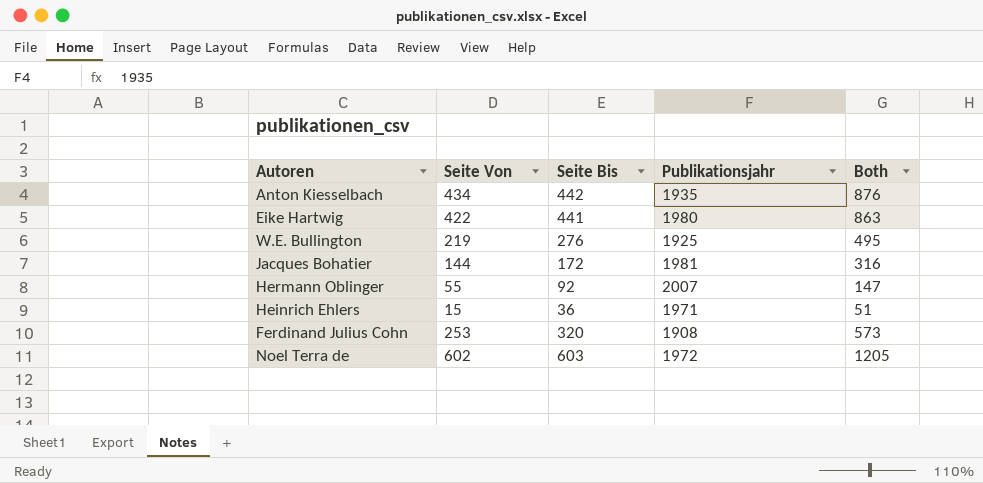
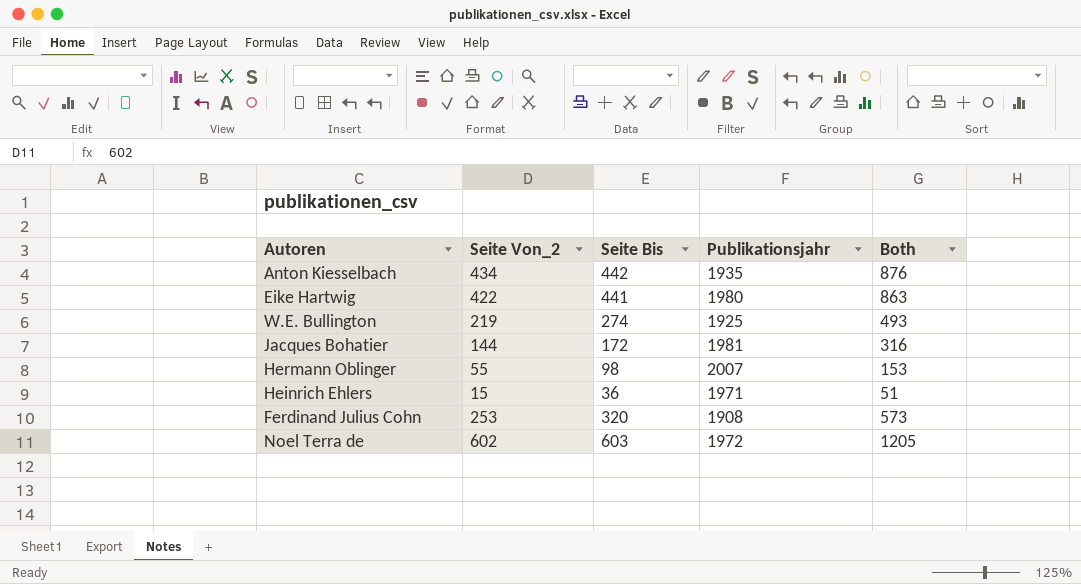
column name: Seite Von -> Seite Von_2
W.E. Bullington | Seite Bis: 276 -> 274
W.E. Bullington | Both: 495 -> 493
Hermann Oblinger | Seite Bis: 92 -> 98
Hermann Oblinger | Both: 147 -> 153

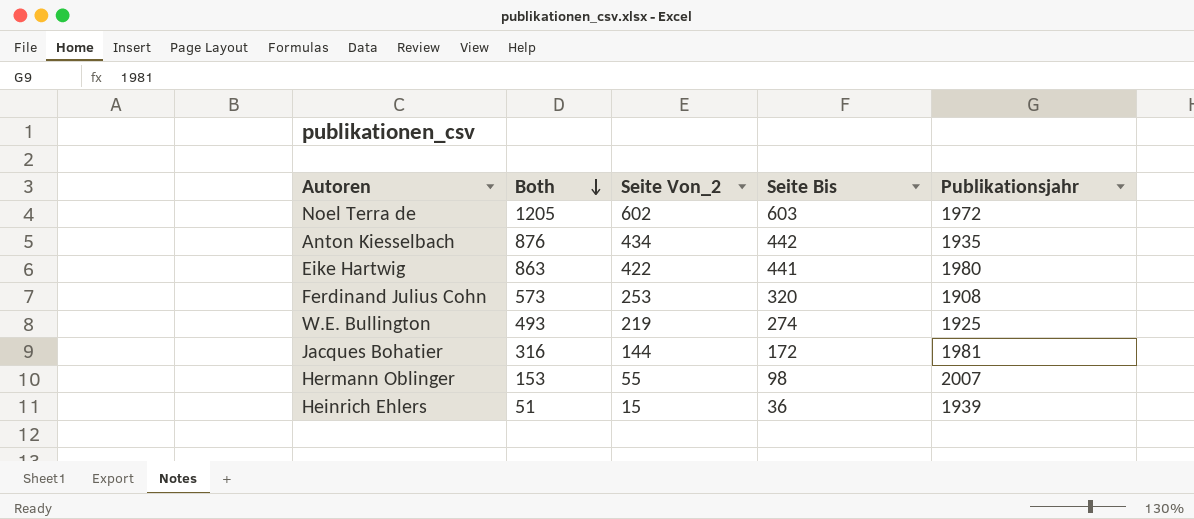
row order: none -> Both descending
column Both | position: 5 -> 2
Heinrich Ehlers | Publikationsjahr: 1971 -> 1939

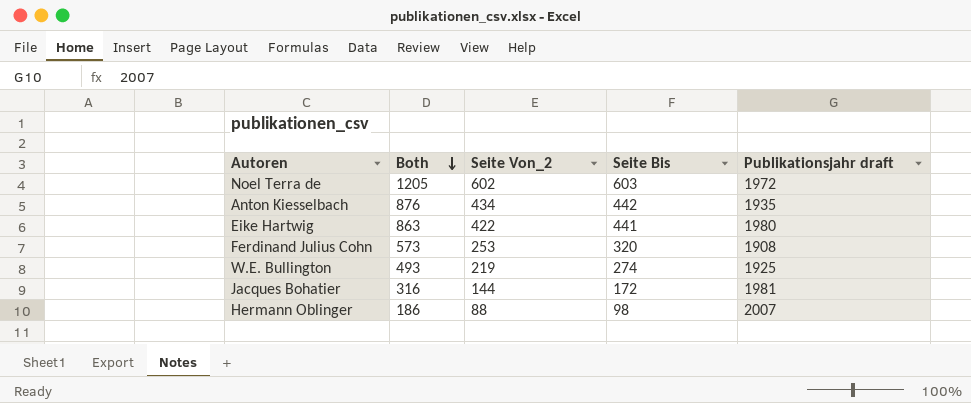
column name: Publikationsjahr -> Publikationsjahr draft
row Heinrich Ehlers: 51 | 15 | 36 | 1939 -> none
Hermann Oblinger | Both: 153 -> 186
Hermann Oblinger | Seite Von_2: 55 -> 88

